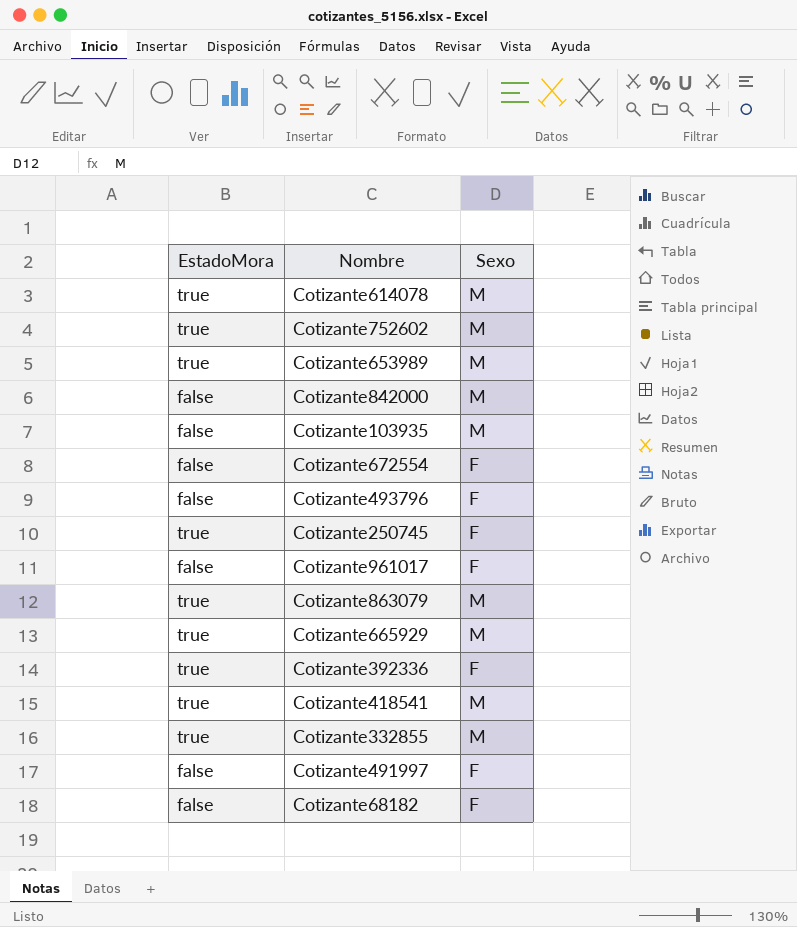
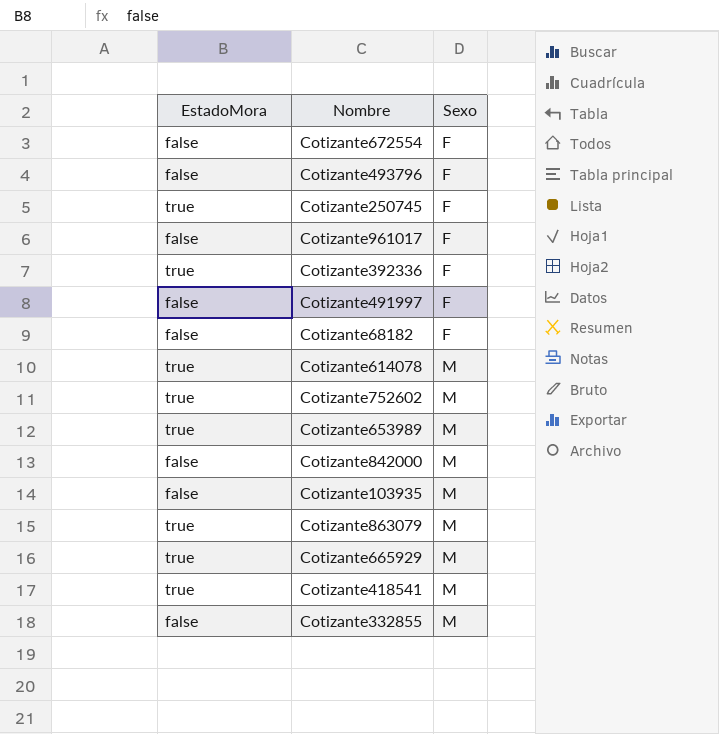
row order: none -> Sexo ascending
Cotizante332855 | EstadoMora: true -> false

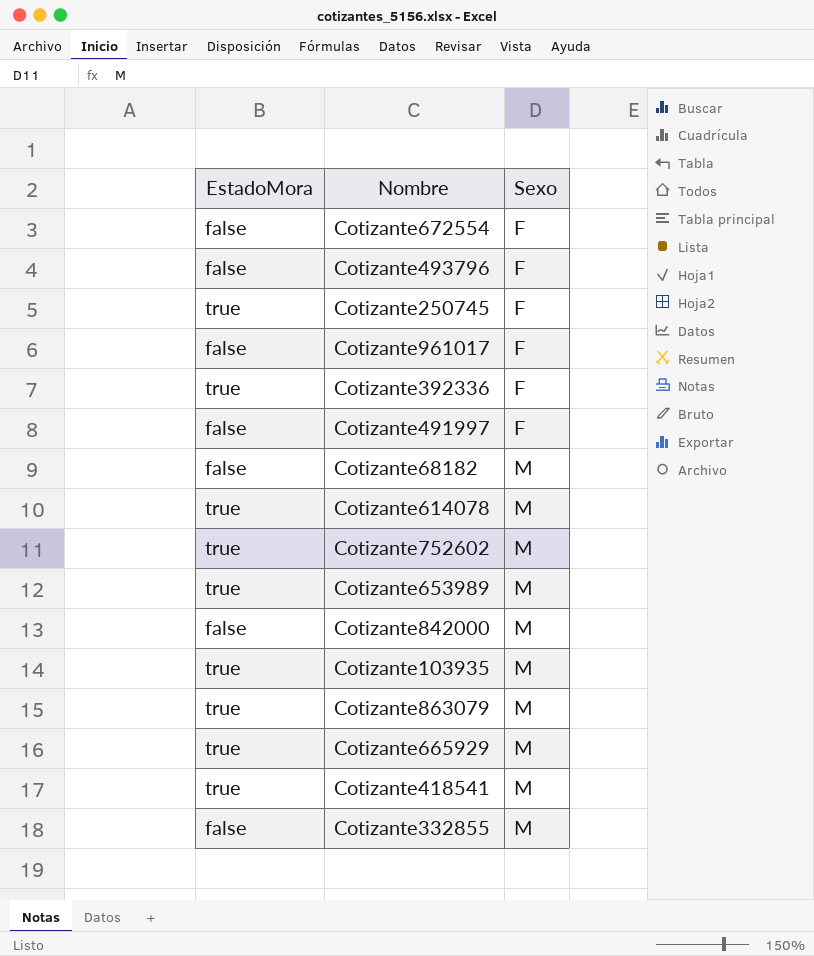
Cotizante68182 | Sexo: F -> M
Cotizante103935 | EstadoMora: false -> true

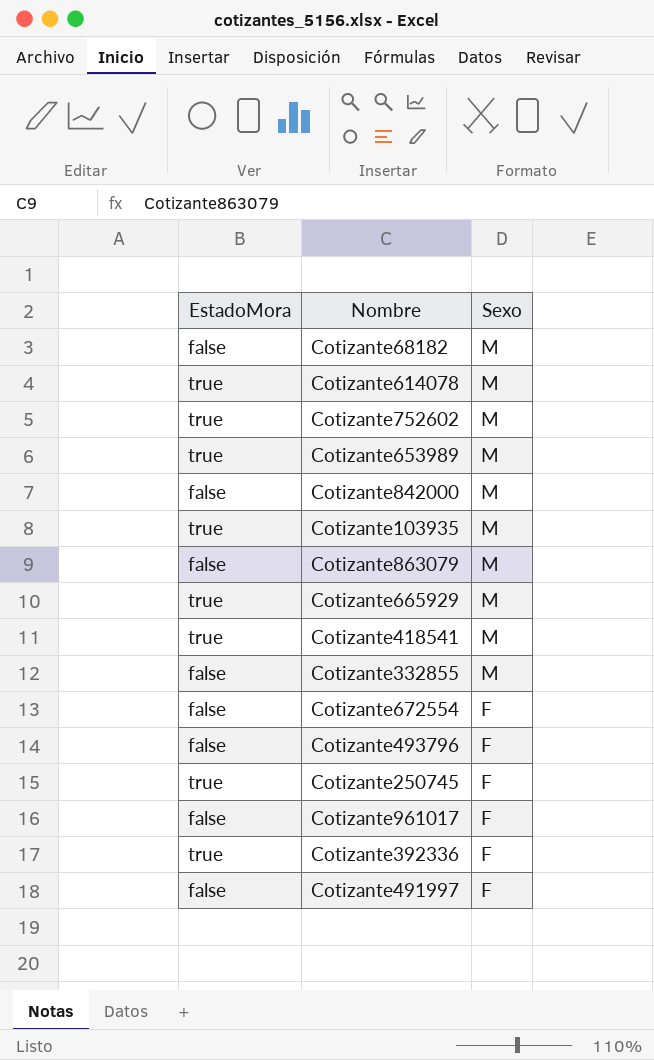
row order: Sexo ascending -> Sexo descending
Cotizante863079 | EstadoMora: true -> false

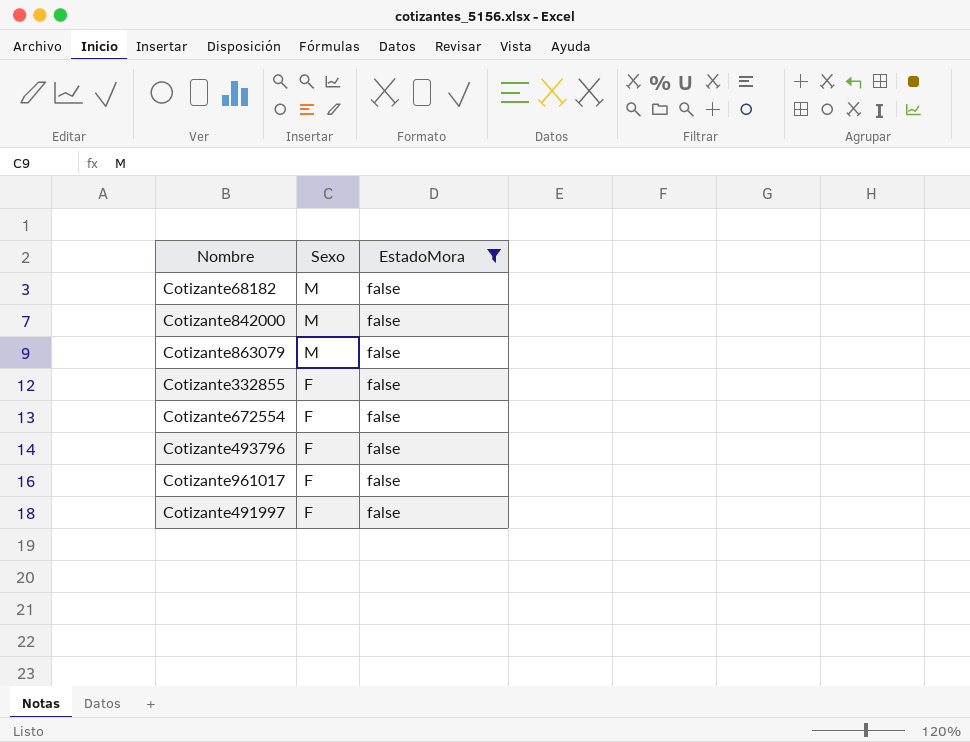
filter: none -> EstadoMora = false
column EstadoMora | position: 1 -> 3
Cotizante332855 | Sexo: M -> F

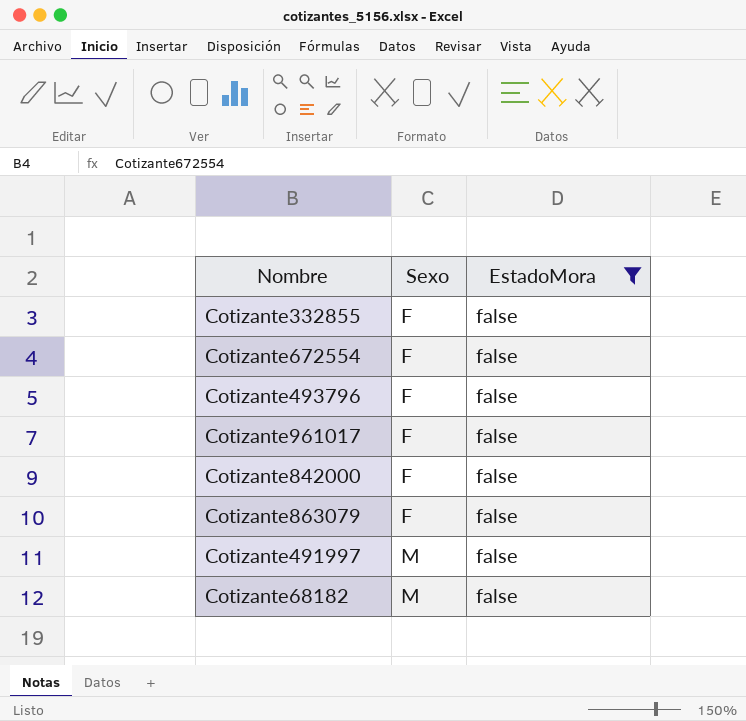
row order: Sexo descending -> Sexo ascending
Cotizante842000 | Sexo: M -> F
Cotizante863079 | Sexo: M -> F
Cotizante491997 | Sexo: F -> M

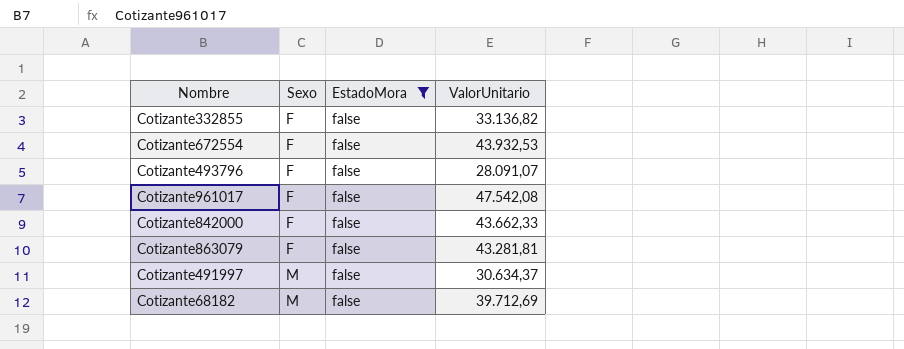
column ValorUnitario | position: none -> 4

